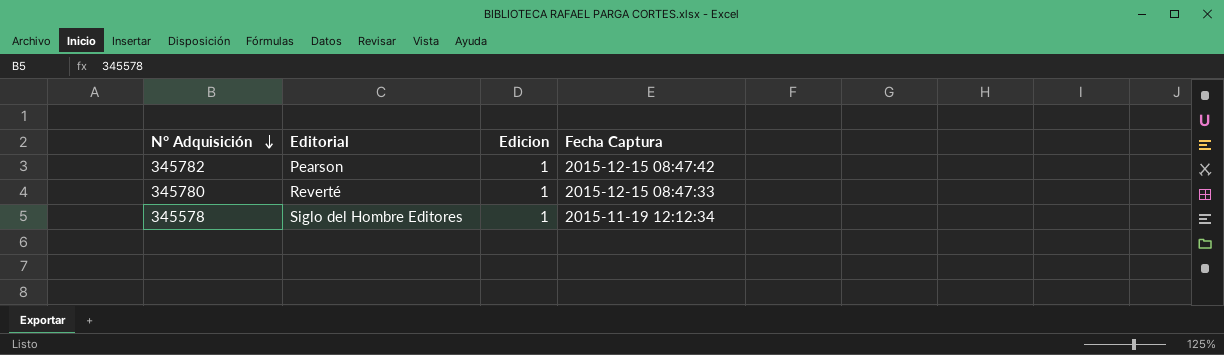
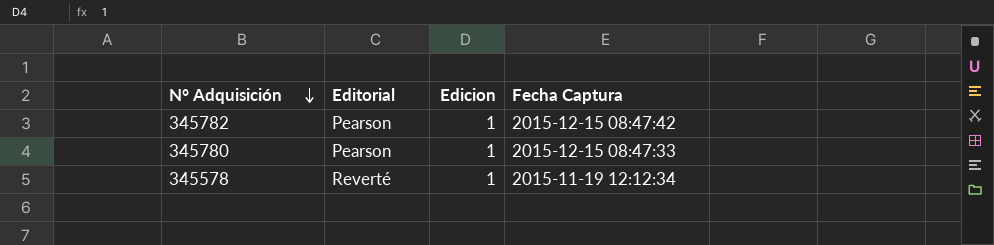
345780 | Editorial: Reverté -> Pearson
345578 | Editorial: Siglo del Hombre Editores -> Reverté

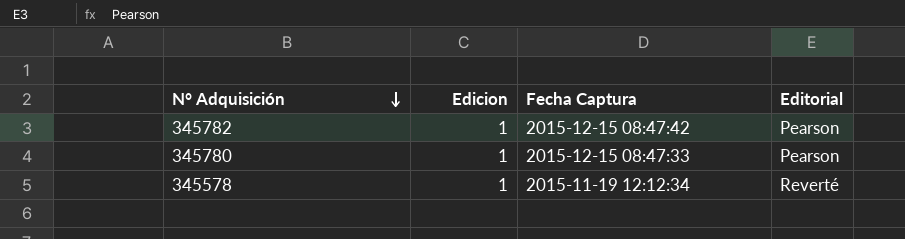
column Editorial | position: 2 -> 4

